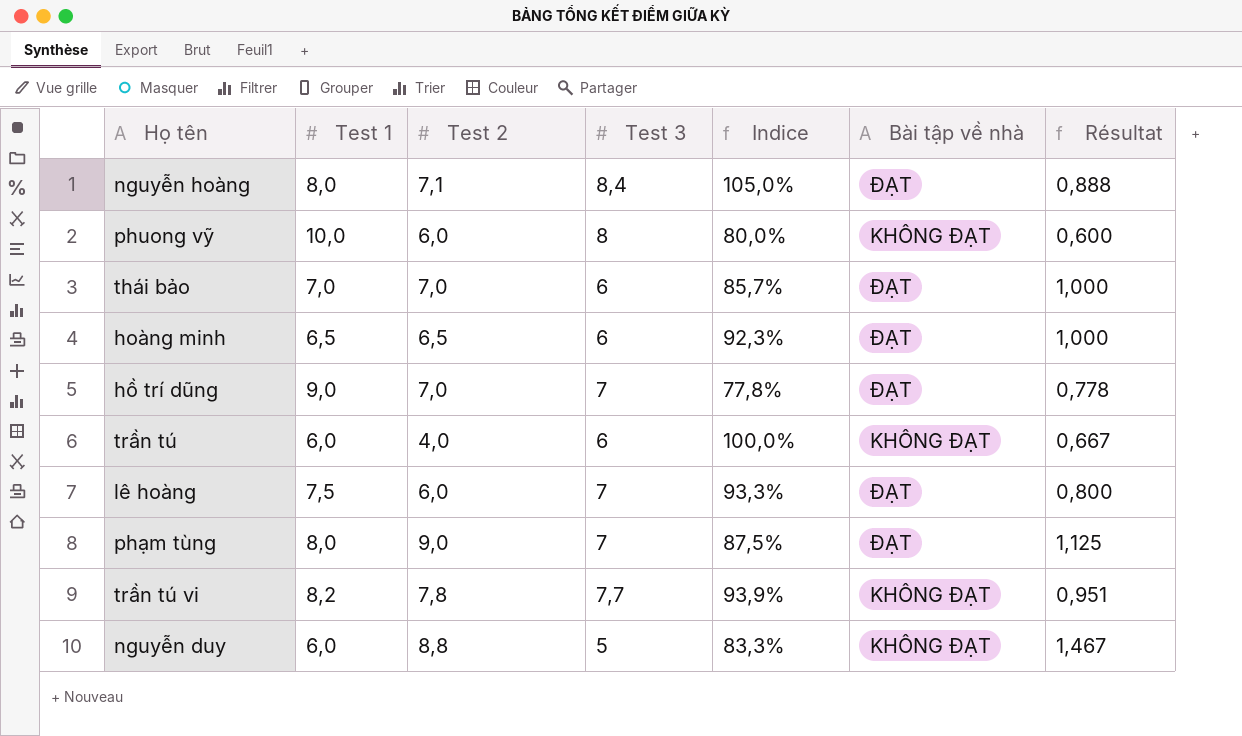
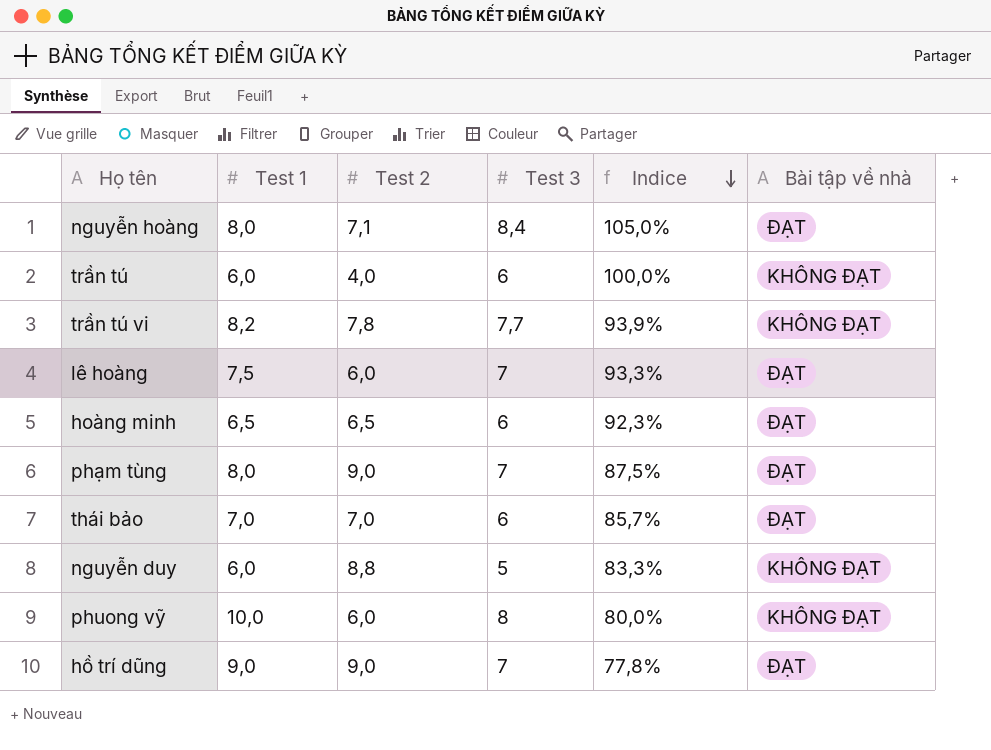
row order: none -> Indice descending
column Résultat | formula: [Test 2] / [Test 1] -> none
hồ trí dũng | Test 2: 7,0 -> 9,0

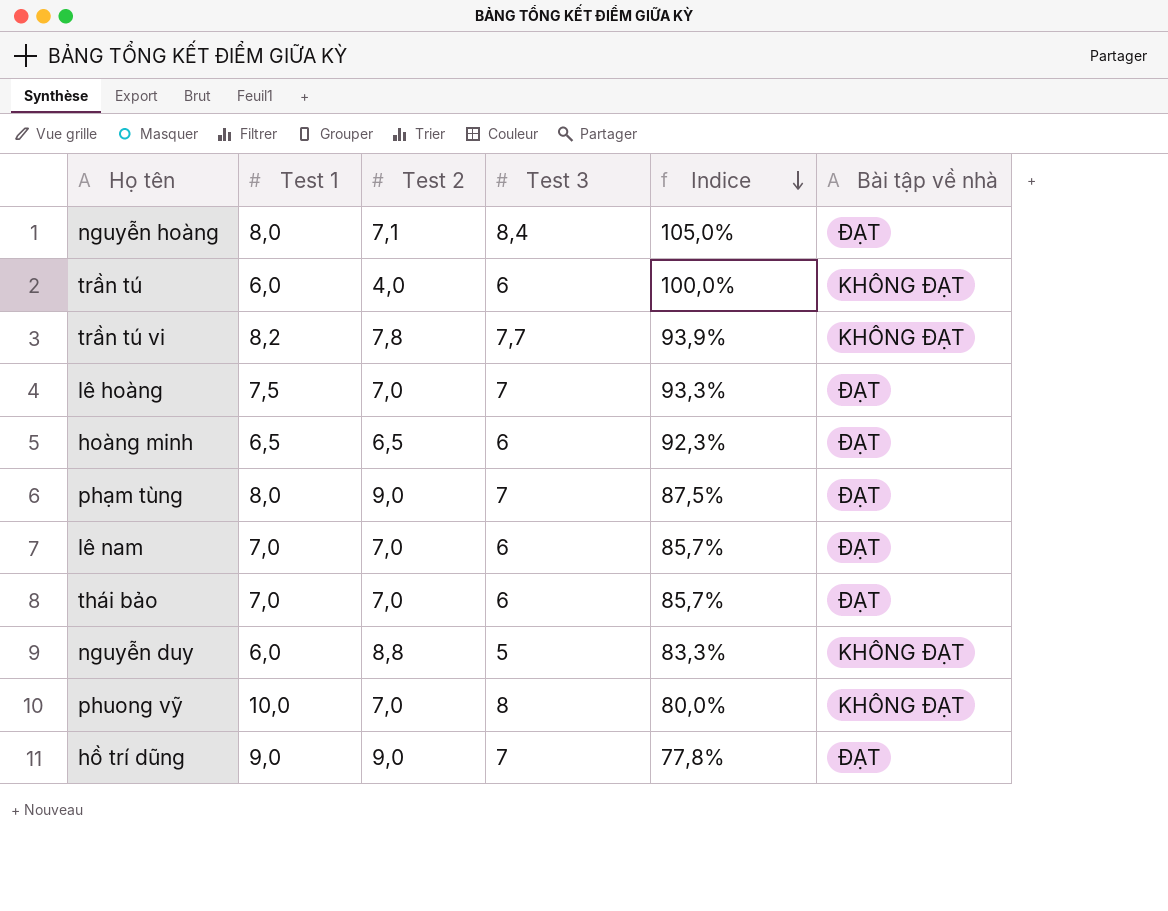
lê hoàng | Test 2: 6,0 -> 7,0
row lê nam: none -> 7,0 | 7,0 | 6 | 85,7% | ĐẠT
phuong vỹ | Test 2: 6,0 -> 7,0

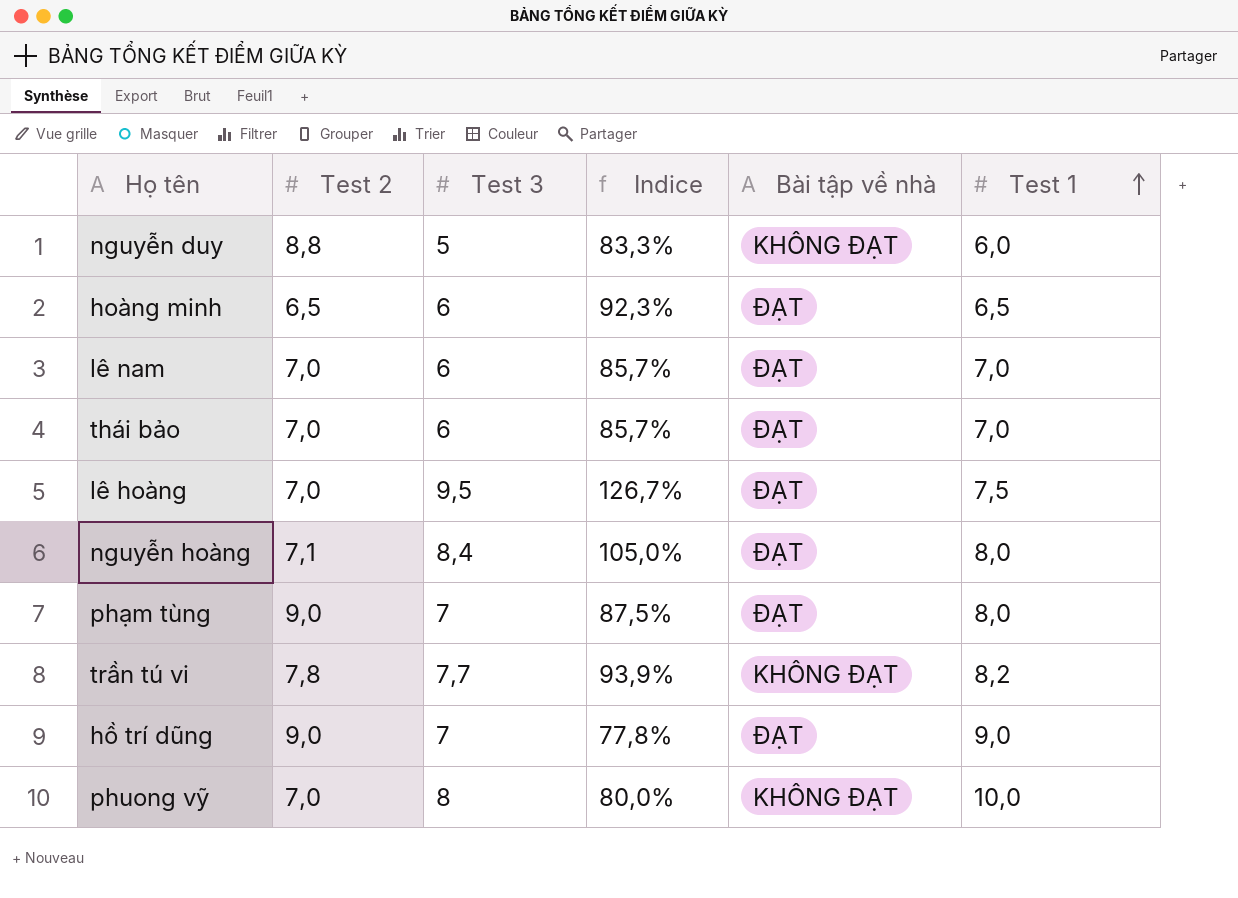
row order: Indice descending -> Test 1 ascending
column Test 1 | position: 2 -> 6
row trần tú: 6,0 | 4,0 | 6 | 100,0% | KHÔNG ĐẠT -> none
lê hoàng | Test 3: 7 -> 9,5
lê hoàng | Indice: 93,3% -> 126,7%

